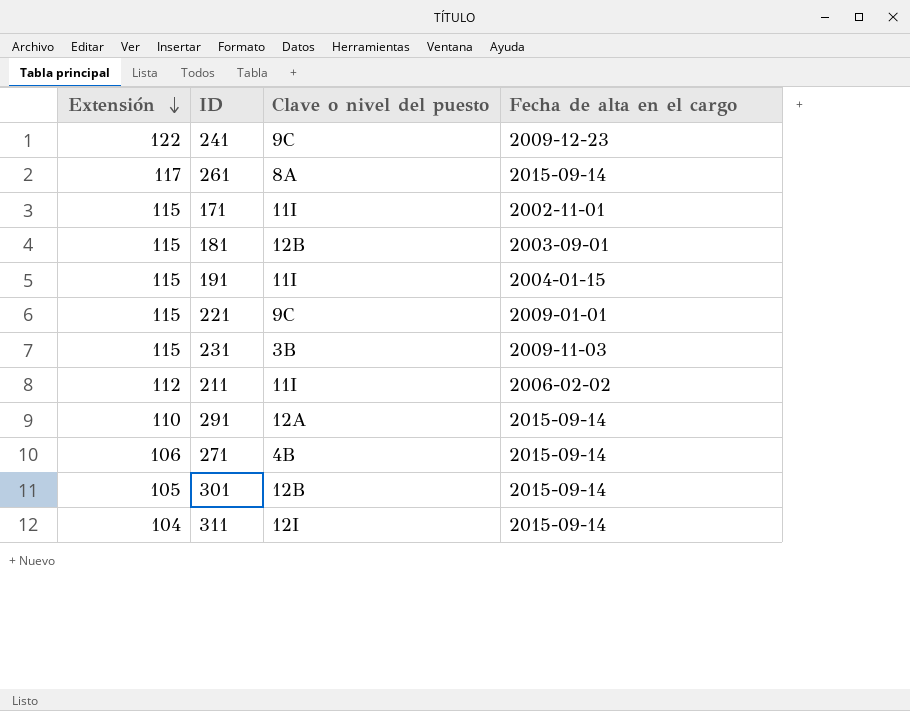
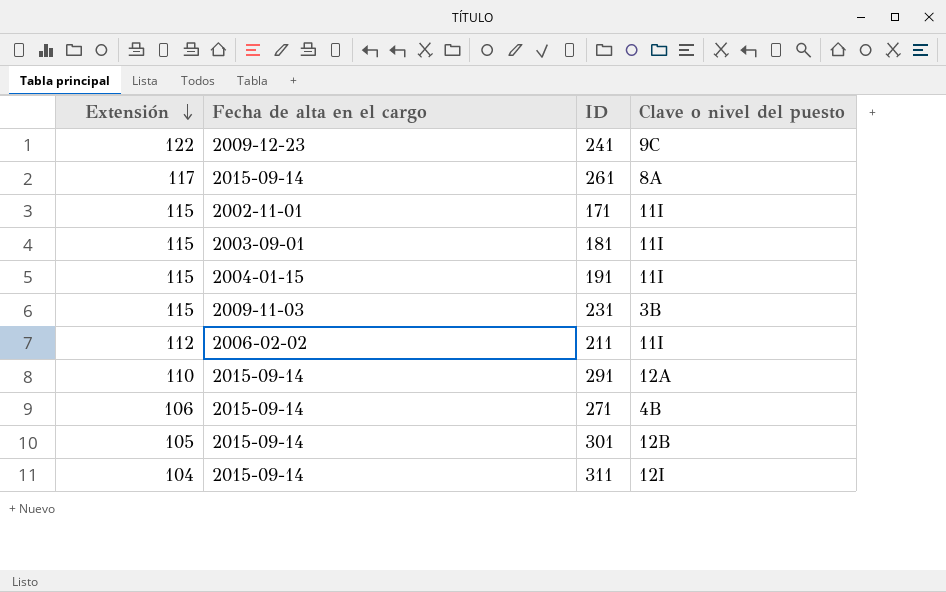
column Fecha de alta en el cargo | position: 4 -> 2
row 221: 115 | 9C | 2009-01-01 -> none
181 | Clave o nivel del puesto: 12B -> 11I

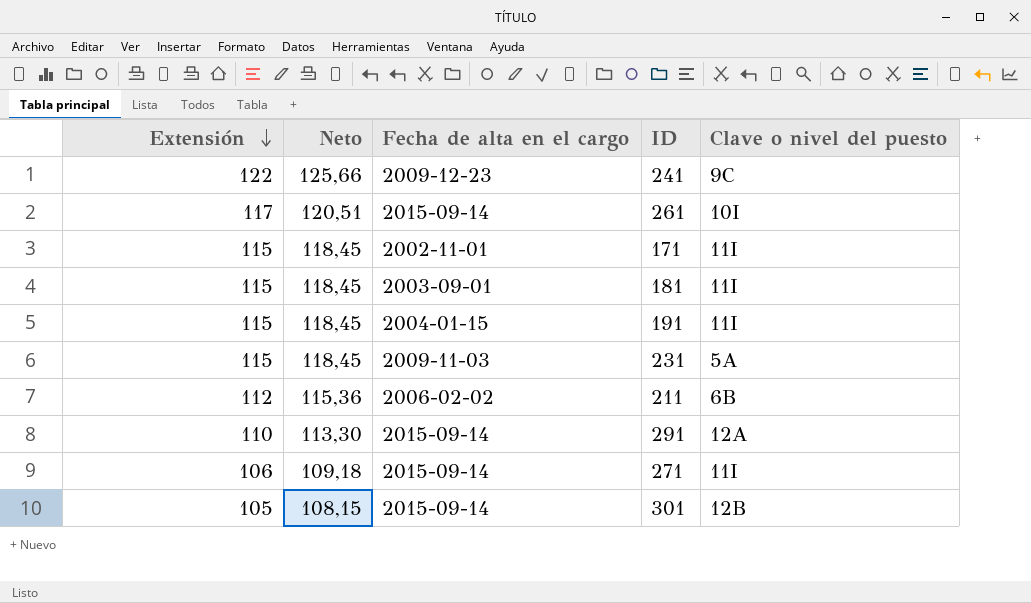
column Neto | formula: none -> [Extensión] * 1,03
row 311: 104 | 2015-09-14 | 12I -> none
261 | Clave o nivel del puesto: 8A -> 10I
231 | Clave o nivel del puesto: 3B -> 5A
211 | Clave o nivel del puesto: 11I -> 6B
271 | Clave o nivel del puesto: 4B -> 11I

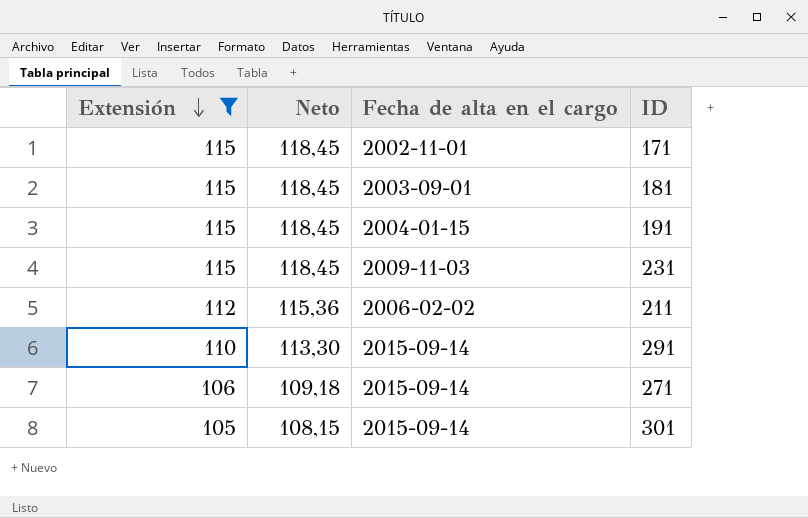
filter: none -> Extensión <= 115
column Clave o nivel del puesto | position: 5 -> none

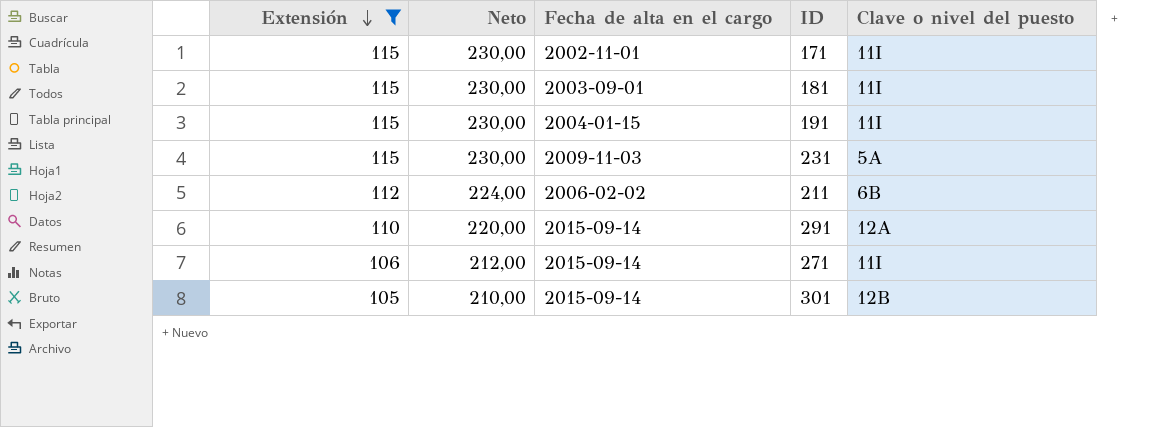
column Neto | formula: [Extensión] * 1,03 -> [Extensión] * 2
column Clave o nivel del puesto | position: none -> 5

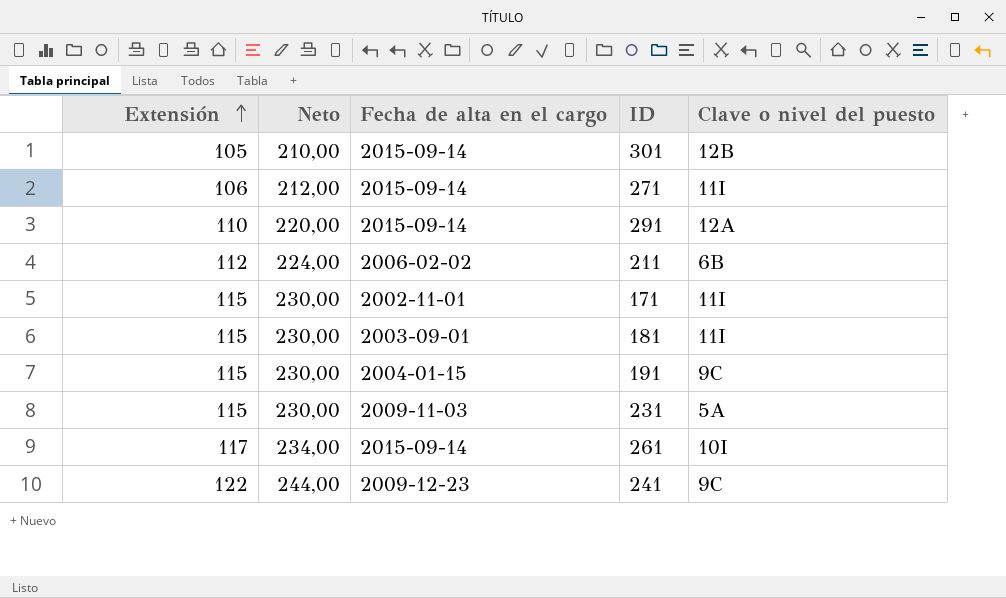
filter: Extensión <= 115 -> none
row order: Extensión descending -> Extensión ascending
191 | Clave o nivel del puesto: 11I -> 9C

